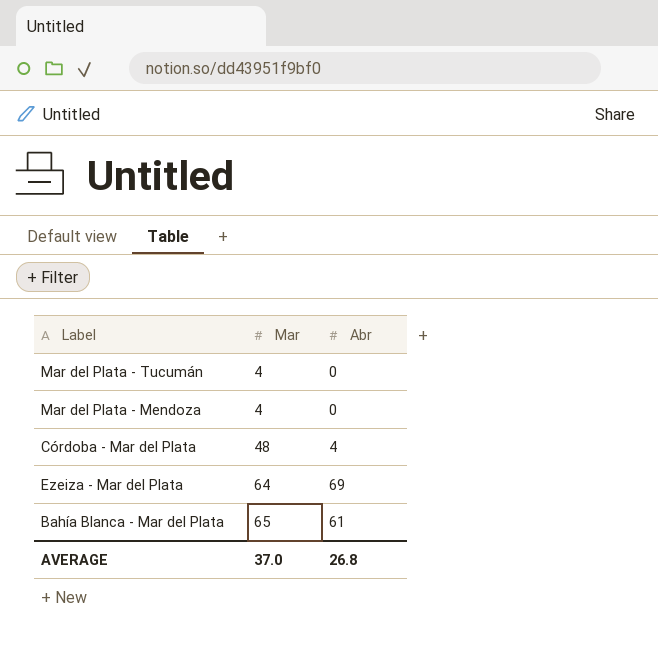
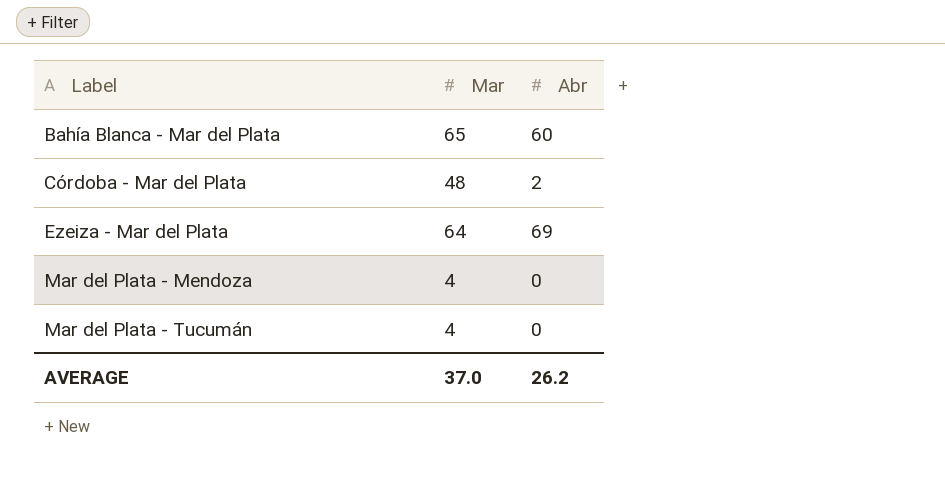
row order: Mar ascending -> Label ascending
Bahía Blanca - Mar del Plata | Abr: 61 -> 60
Córdoba - Mar del Plata | Abr: 4 -> 2
AVERAGE | Abr: 26.8 -> 26.2

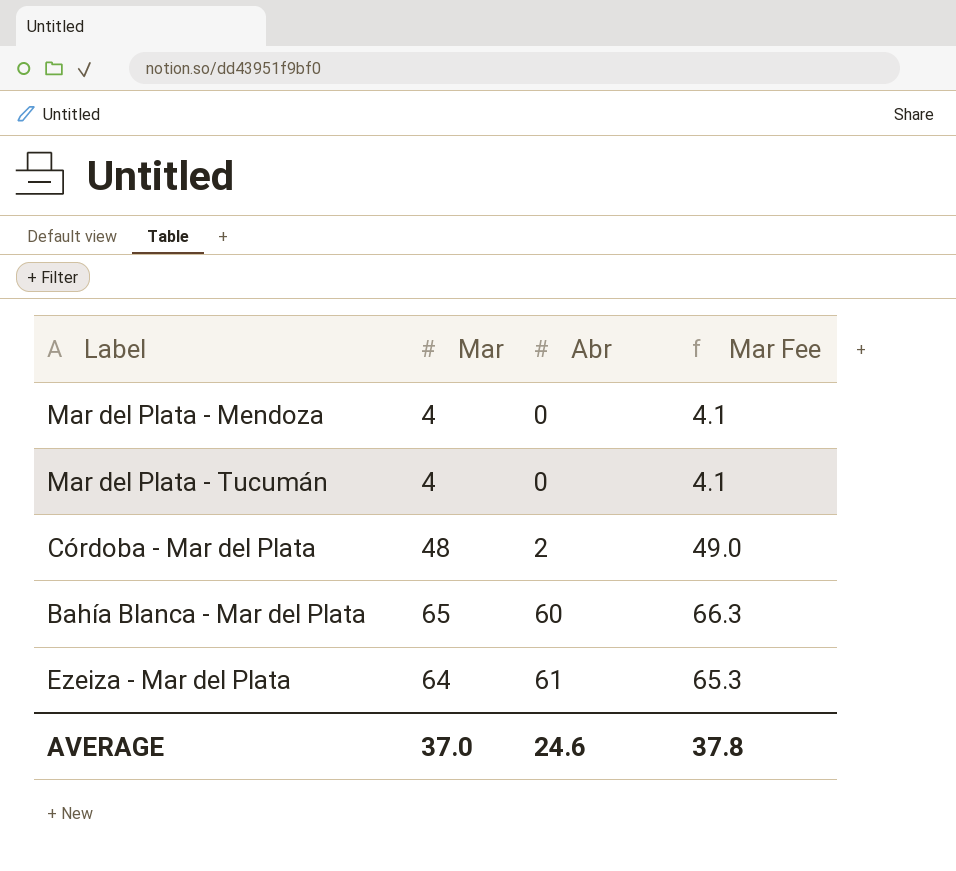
row order: Label ascending -> Abr ascending
column Mar Fee | formula: none -> [Mar] * 1.02
Ezeiza - Mar del Plata | Abr: 69 -> 61
AVERAGE | Abr: 26.2 -> 24.6

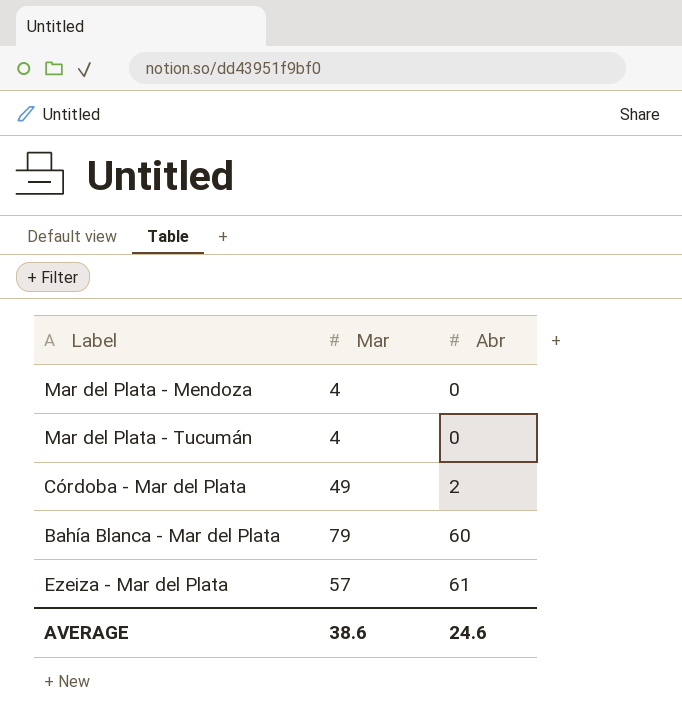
column Mar Fee | formula: [Mar] * 1.02 -> none
Córdoba - Mar del Plata | Mar: 48 -> 49
Bahía Blanca - Mar del Plata | Mar: 65 -> 79
Ezeiza - Mar del Plata | Mar: 64 -> 57
AVERAGE | Mar: 37.0 -> 38.6

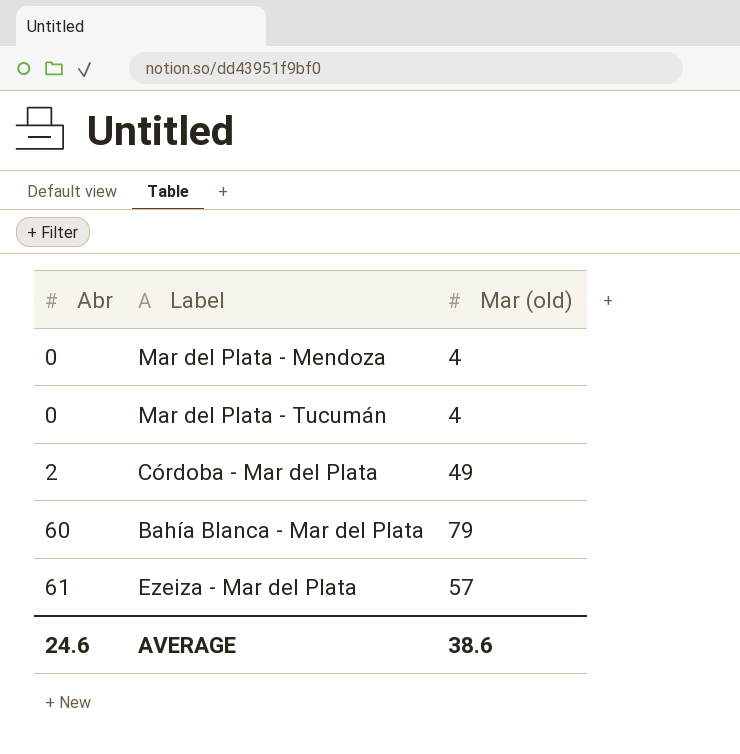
column Abr | position: 3 -> 1
column name: Mar -> Mar (old)

